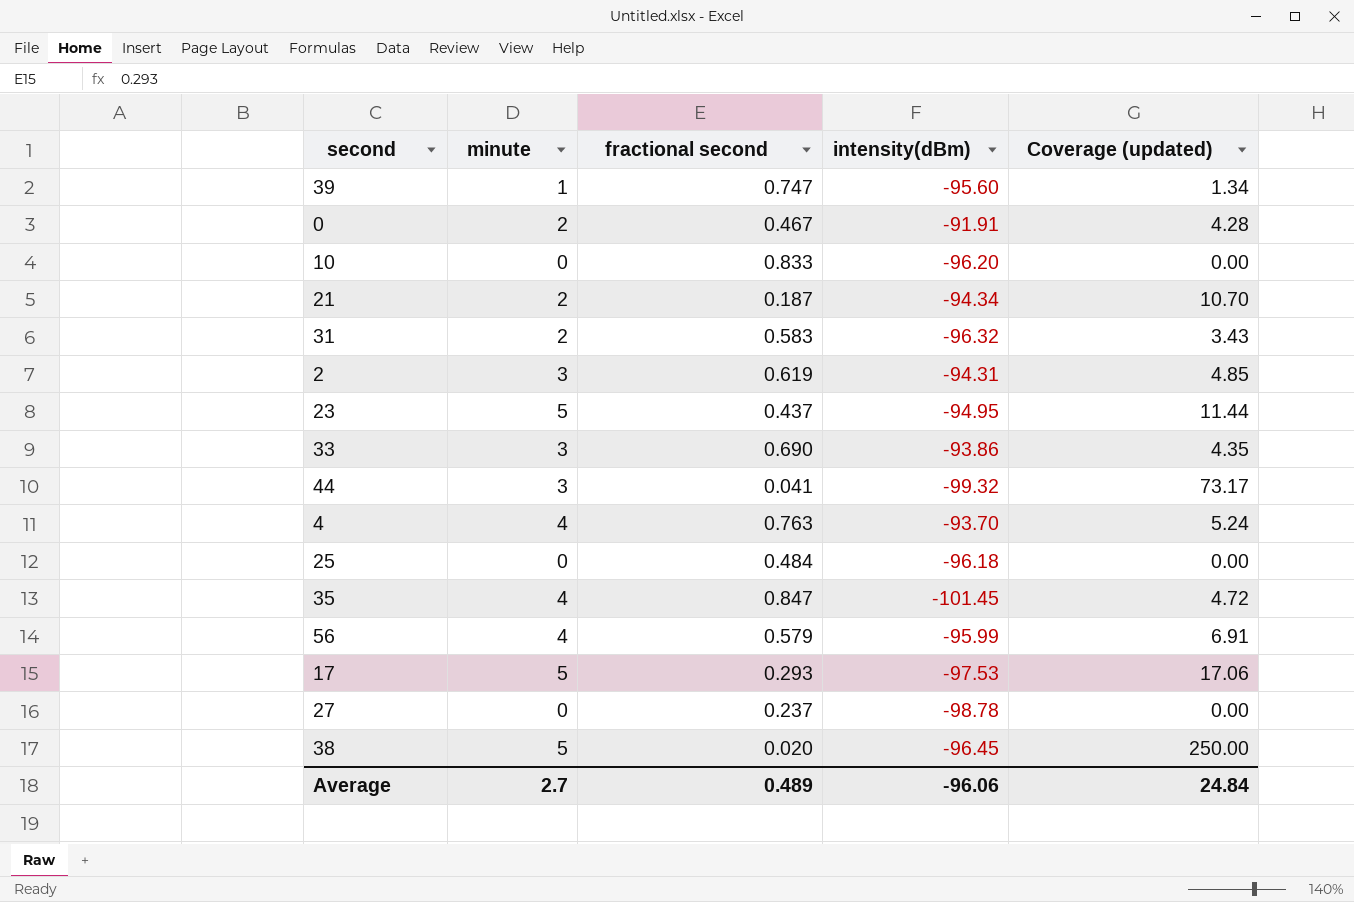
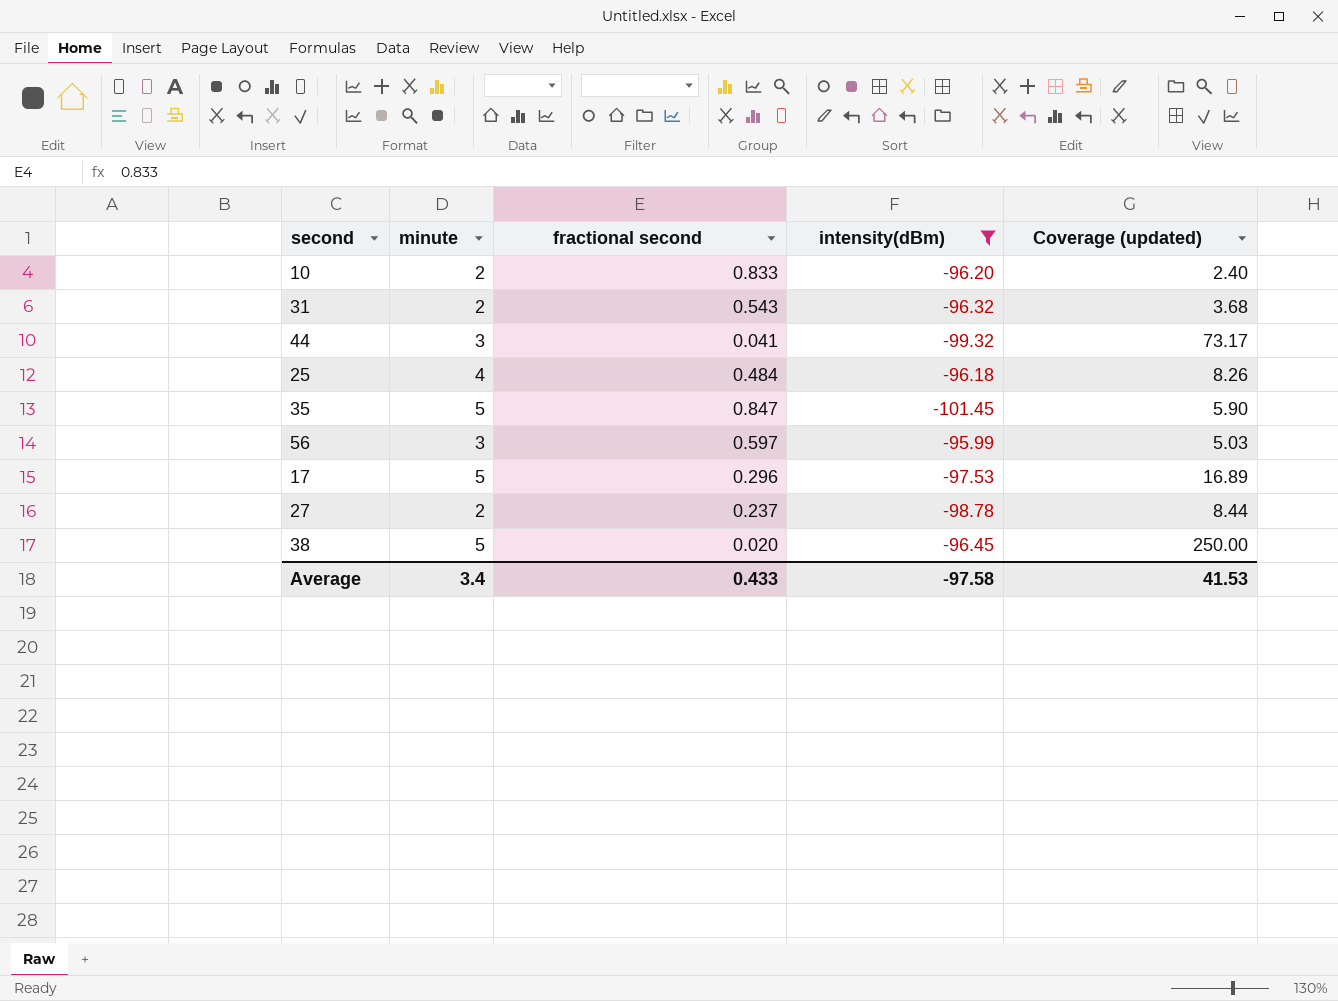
filter: none -> intensity(dBm) <= -95.99
10 | minute: 0 -> 2
10 | Coverage (updated): 0.00 -> 2.40
31 | fractional second: 0.583 -> 0.543
31 | Coverage (updated): 3.43 -> 3.68
25 | minute: 0 -> 4
25 | Coverage (updated): 0.00 -> 8.26
35 | minute: 4 -> 5
35 | Coverage (updated): 4.72 -> 5.90
56 | minute: 4 -> 3
56 | fractional second: 0.579 -> 0.597
56 | Coverage (updated): 6.91 -> 5.03
17 | fractional second: 0.293 -> 0.296
17 | Coverage (updated): 17.06 -> 16.89
27 | minute: 0 -> 2
27 | Coverage (updated): 0.00 -> 8.44
Average | minute: 2.7 -> 3.4
Average | fractional second: 0.489 -> 0.433
Average | intensity(dBm): -96.06 -> -97.58
Average | Coverage (updated): 24.84 -> 41.53

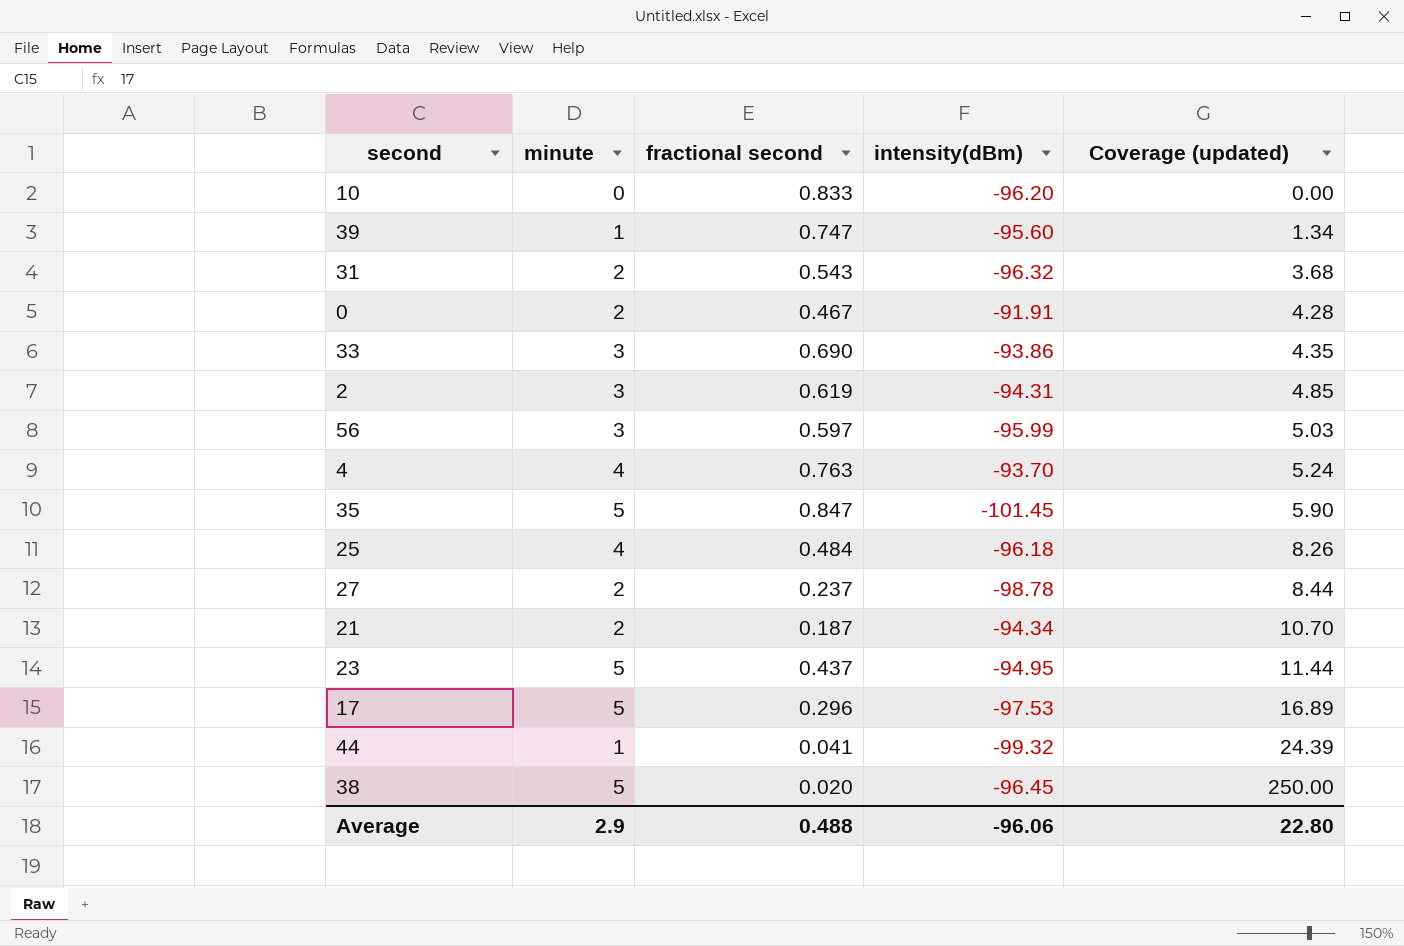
filter: intensity(dBm) <= -95.99 -> none
row order: none -> Coverage (updated) ascending
10 | minute: 2 -> 0
10 | Coverage (updated): 2.40 -> 0.00
44 | minute: 3 -> 1
44 | Coverage (updated): 73.17 -> 24.39
Average | minute: 3.4 -> 2.9
Average | fractional second: 0.433 -> 0.488
Average | intensity(dBm): -97.58 -> -96.06
Average | Coverage (updated): 41.53 -> 22.80

